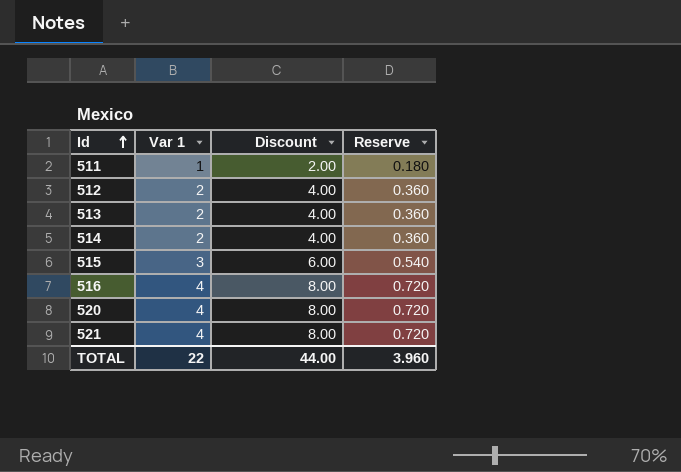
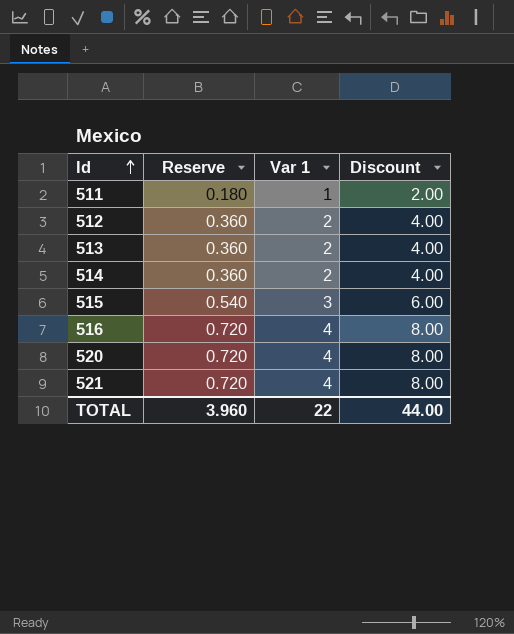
column Reserve | position: 4 -> 2

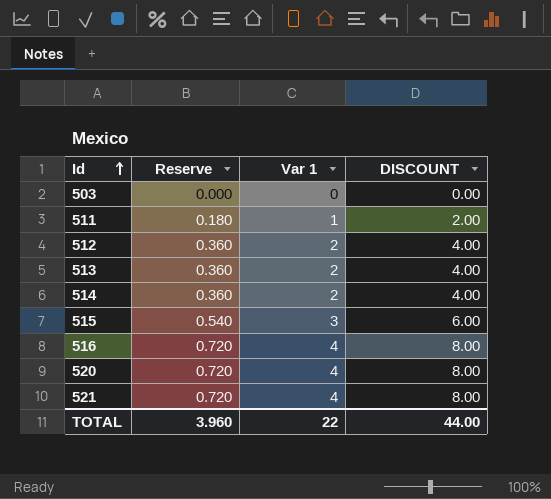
column name: Discount -> DISCOUNT
row 503: none -> 0.000 | 0 | 0.00

